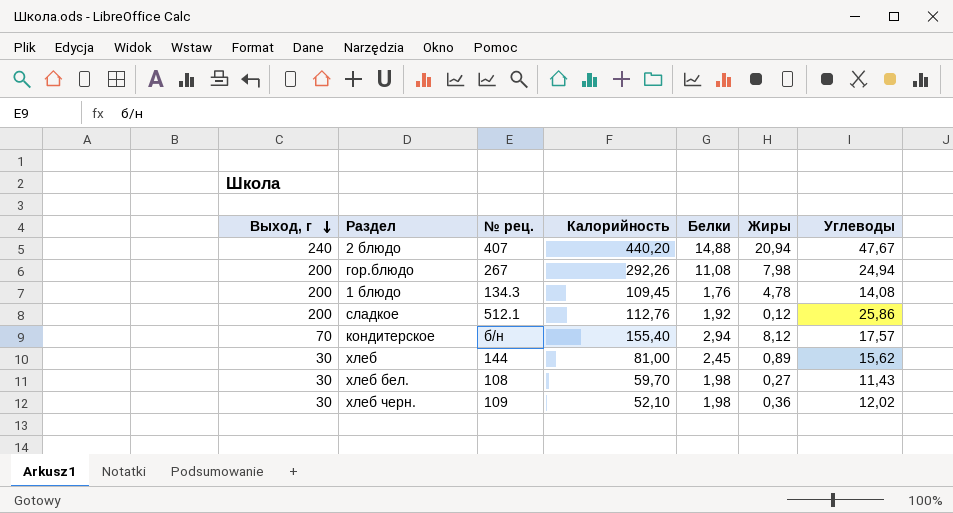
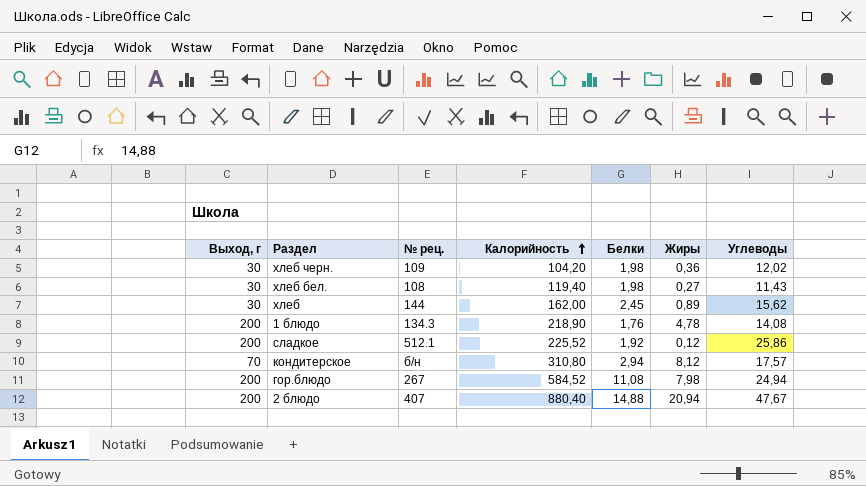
row order: Выход, г descending -> Калорийность ascending
хлеб черн. | Калорийность: 52,10 -> 104,20
хлеб бел. | Калорийность: 59,70 -> 119,40
хлеб | Калорийность: 81,00 -> 162,00
1 блюдо | Калорийность: 109,45 -> 218,90
сладкое | Калорийность: 112,76 -> 225,52
кондитерское | Калорийность: 155,40 -> 310,80
гор.блюдо | Калорийность: 292,26 -> 584,52
2 блюдо | Выход, г: 240 -> 200
2 блюдо | Калорийность: 440,20 -> 880,40

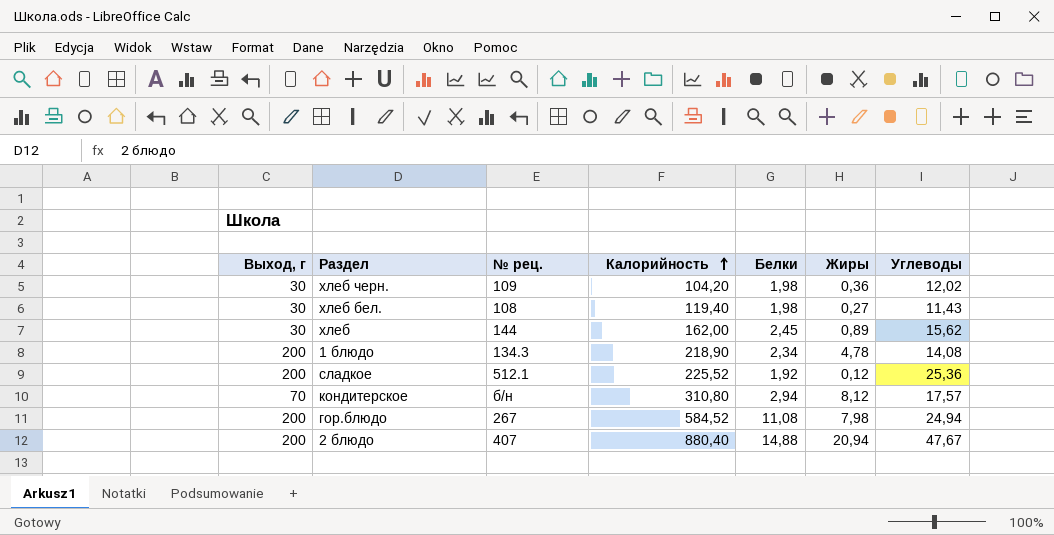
1 блюдо | Белки: 1,76 -> 2,34
сладкое | Углеводы: 25,86 -> 25,36

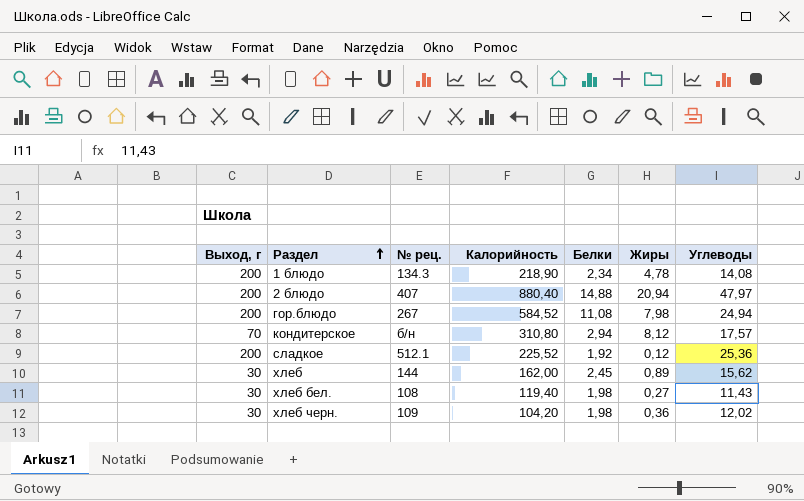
row order: Калорийность ascending -> Раздел ascending
2 блюдо | Углеводы: 47,67 -> 47,97

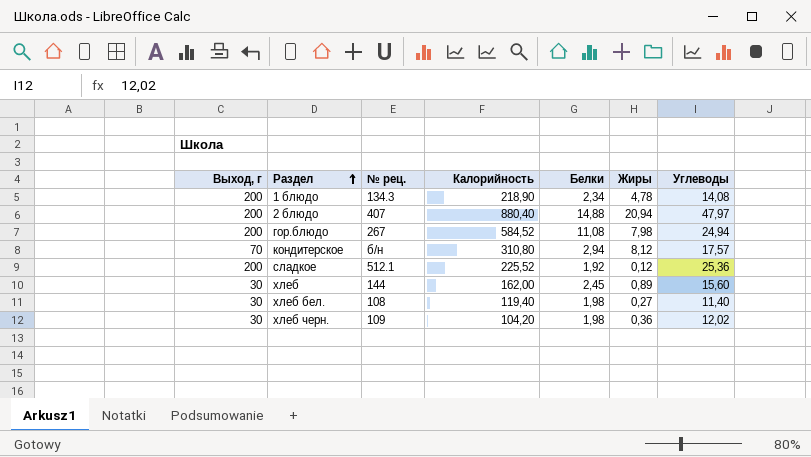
хлеб | Углеводы: 15,62 -> 15,60
хлеб бел. | Углеводы: 11,43 -> 11,40

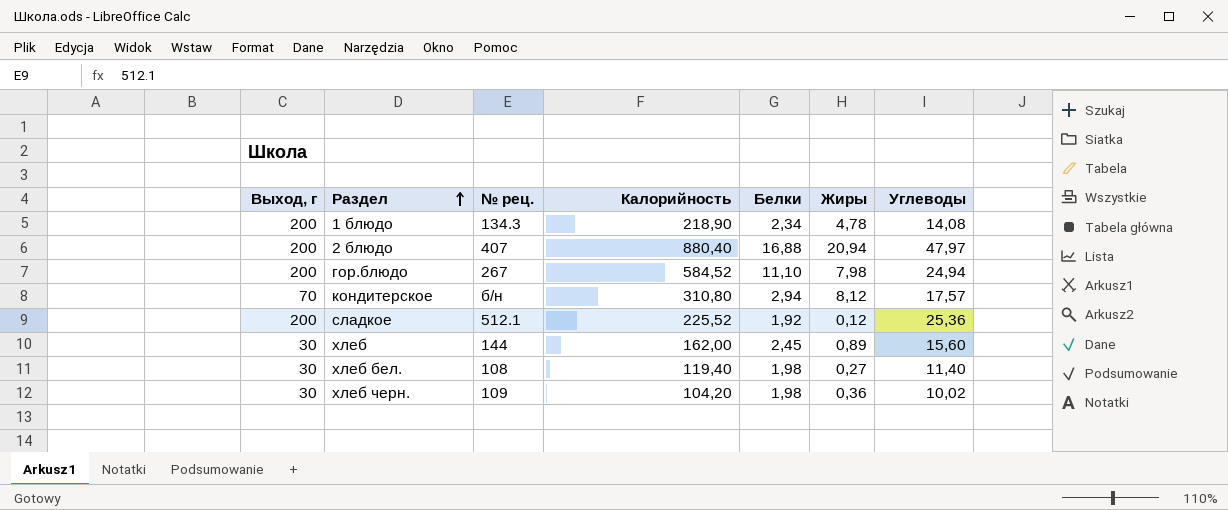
2 блюдо | Белки: 14,88 -> 16,88
гор.блюдо | Белки: 11,08 -> 11,10
хлеб черн. | Углеводы: 12,02 -> 10,02

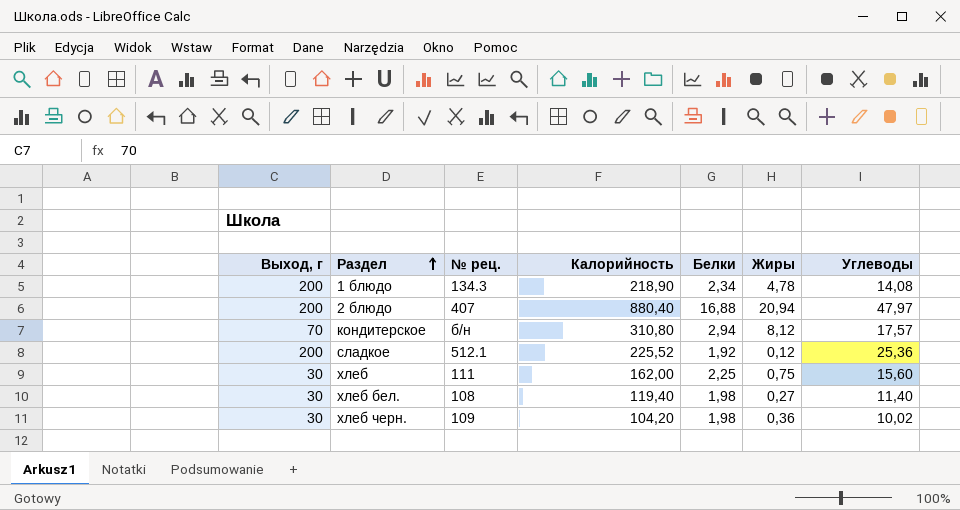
row гор.блюдо: 200 | 267 | 584,52 | 11,10 | 7,98 | 24,94 -> none
хлеб | № рец.: 144 -> 111
хлеб | Белки: 2,45 -> 2,25
хлеб | Жиры: 0,89 -> 0,75

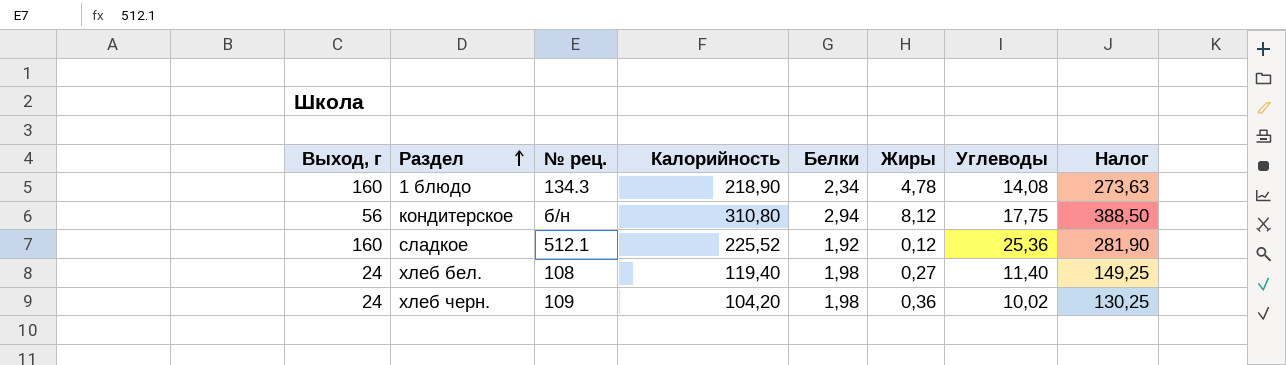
column Налог | formula: none -> [Калорийность] * 1,25
row 2 блюдо: 200 | 407 | 880,40 | 16,88 | 20,94 | 47,97 -> none
row хлеб: 30 | 111 | 162,00 | 2,25 | 0,75 | 15,60 -> none
1 блюдо | Выход, г: 200 -> 160
кондитерское | Выход, г: 70 -> 56
кондитерское | Углеводы: 17,57 -> 17,75
сладкое | Выход, г: 200 -> 160
хлеб бел. | Выход, г: 30 -> 24
хлеб черн. | Выход, г: 30 -> 24

